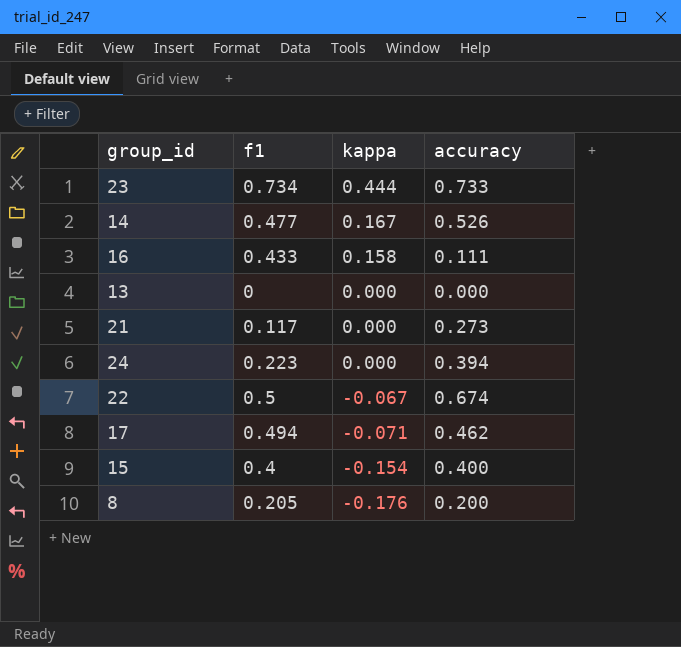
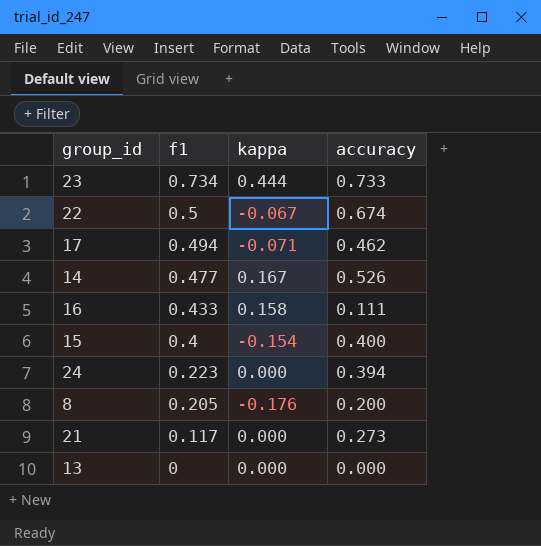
row order: kappa descending -> f1 descending

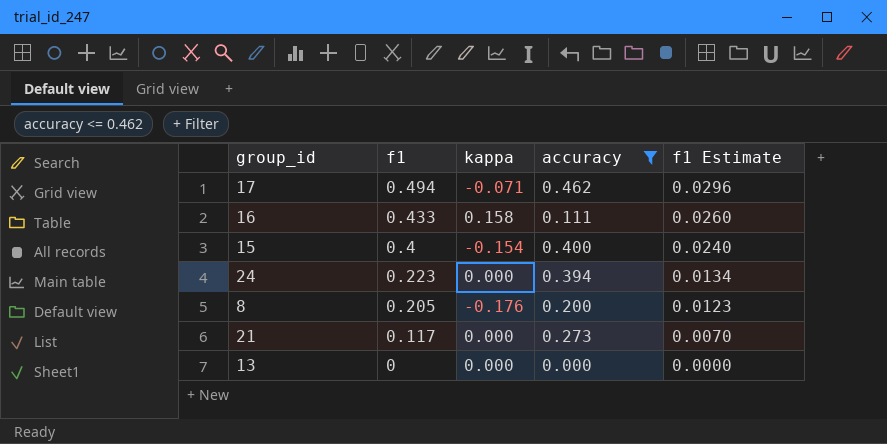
filter: none -> accuracy <= 0.462
column f1 Estimate | formula: none -> [f1] * 0.06

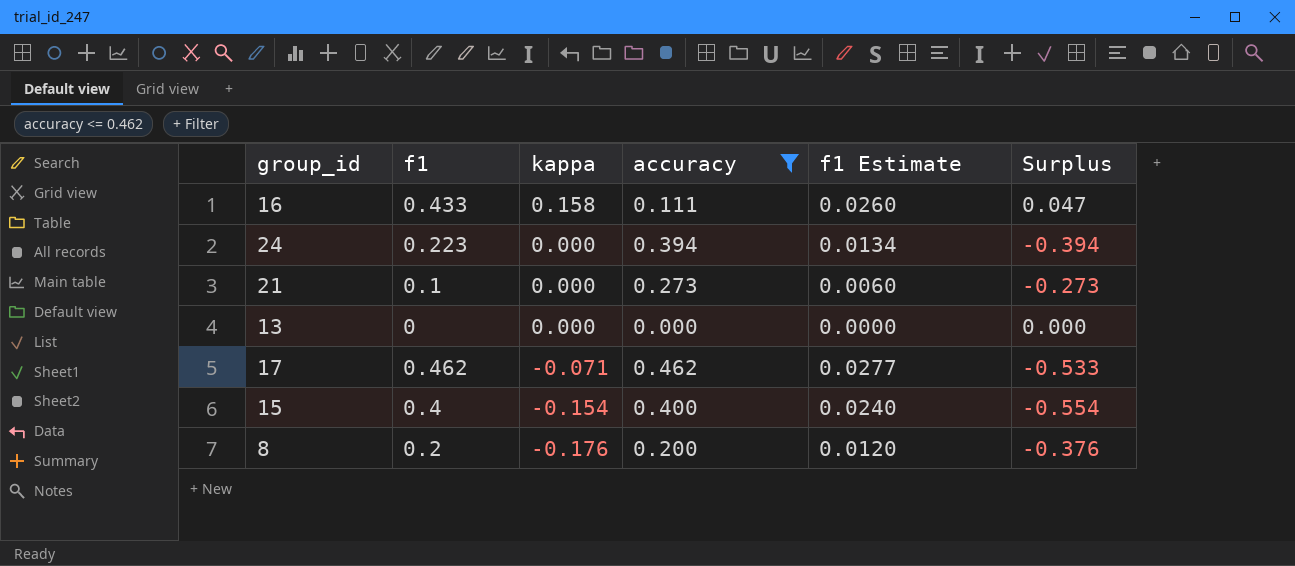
row order: f1 descending -> kappa descending
column Surplus | formula: none -> [kappa] - [accuracy]
21 | f1: 0.117 -> 0.1
21 | f1 Estimate: 0.0070 -> 0.0060
17 | f1: 0.494 -> 0.462
17 | f1 Estimate: 0.0296 -> 0.0277
8 | f1: 0.205 -> 0.2
8 | f1 Estimate: 0.0123 -> 0.0120

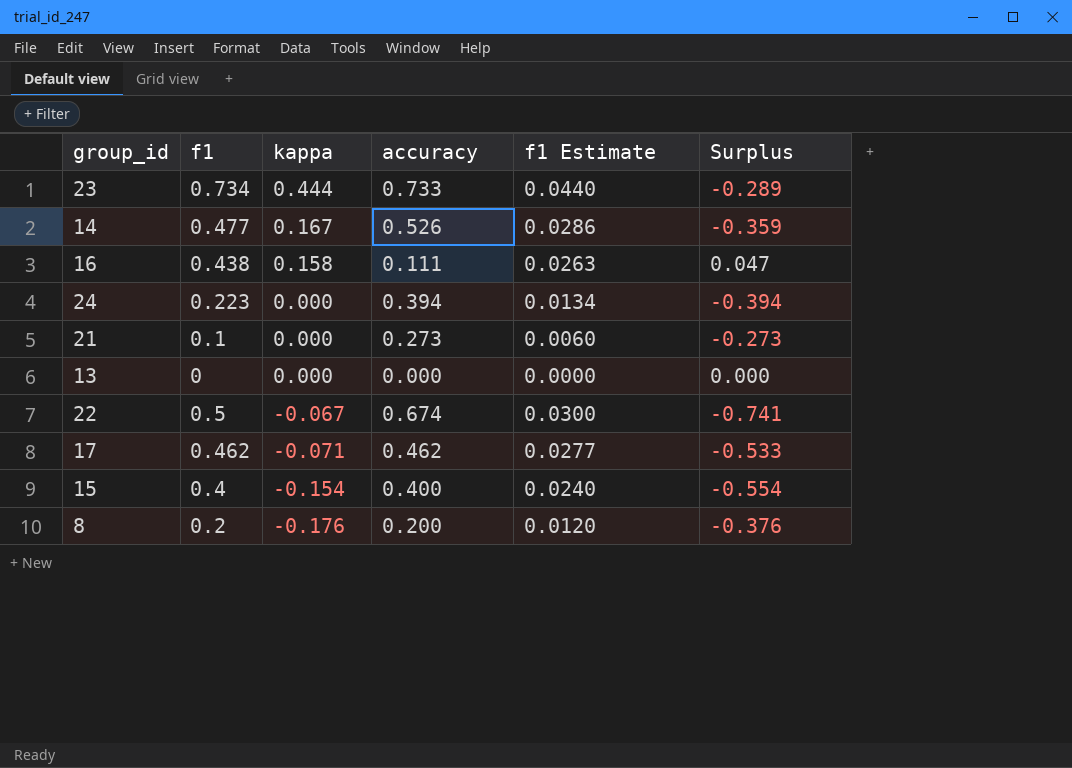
filter: accuracy <= 0.462 -> none
16 | f1: 0.433 -> 0.438
16 | f1 Estimate: 0.0260 -> 0.0263

